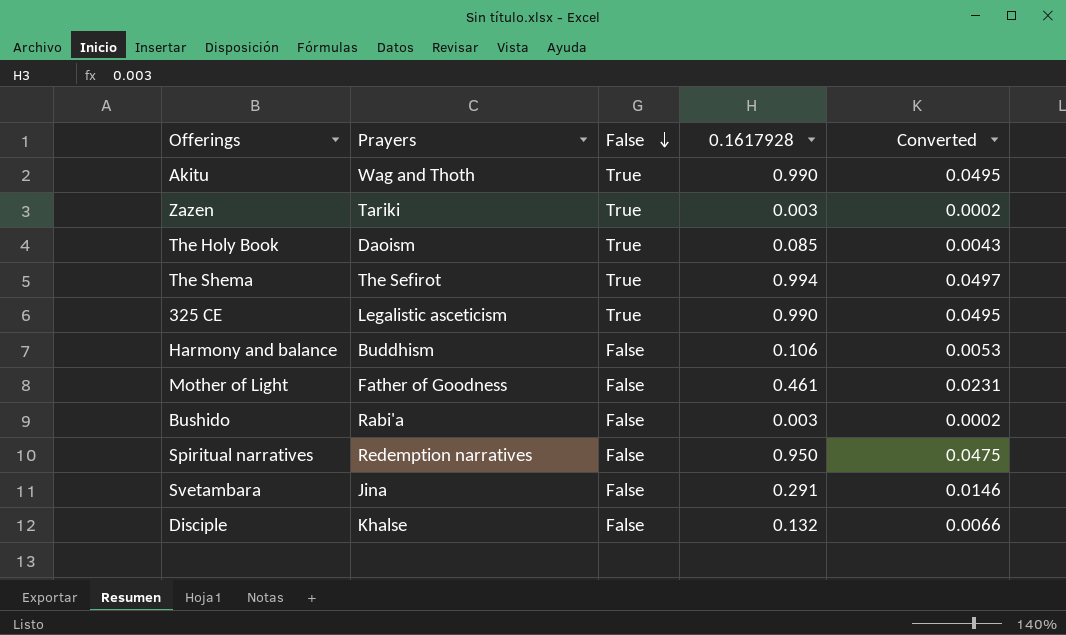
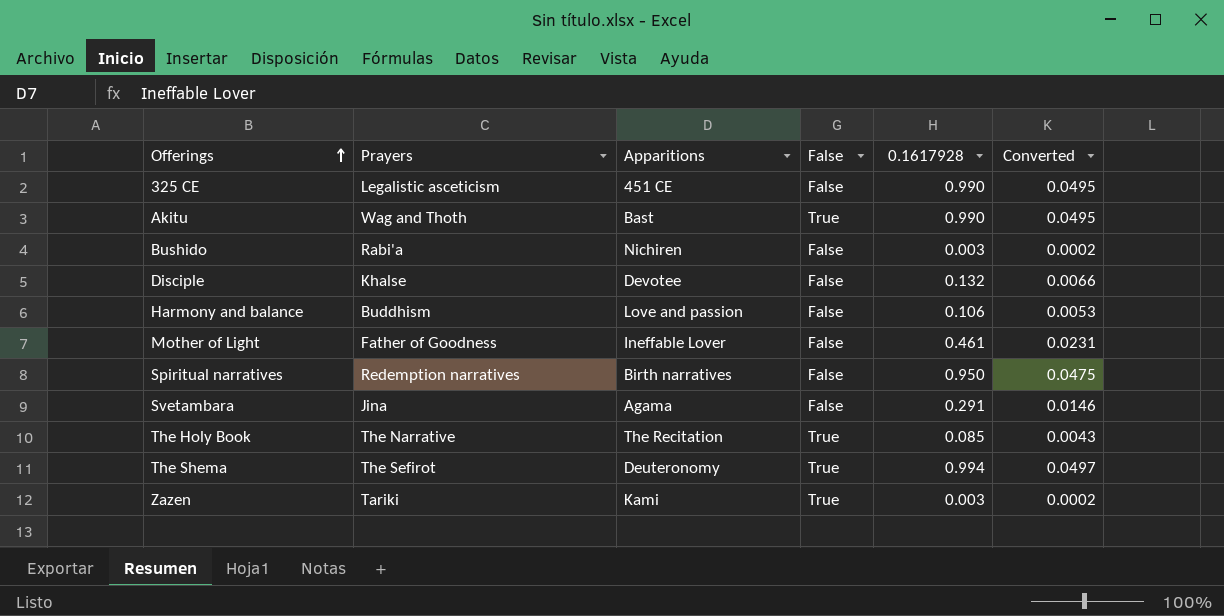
row order: False descending -> Offerings ascending
column Apparitions | position: none -> 3
325 CE | False: True -> False
The Holy Book | Prayers: Daoism -> The Narrative

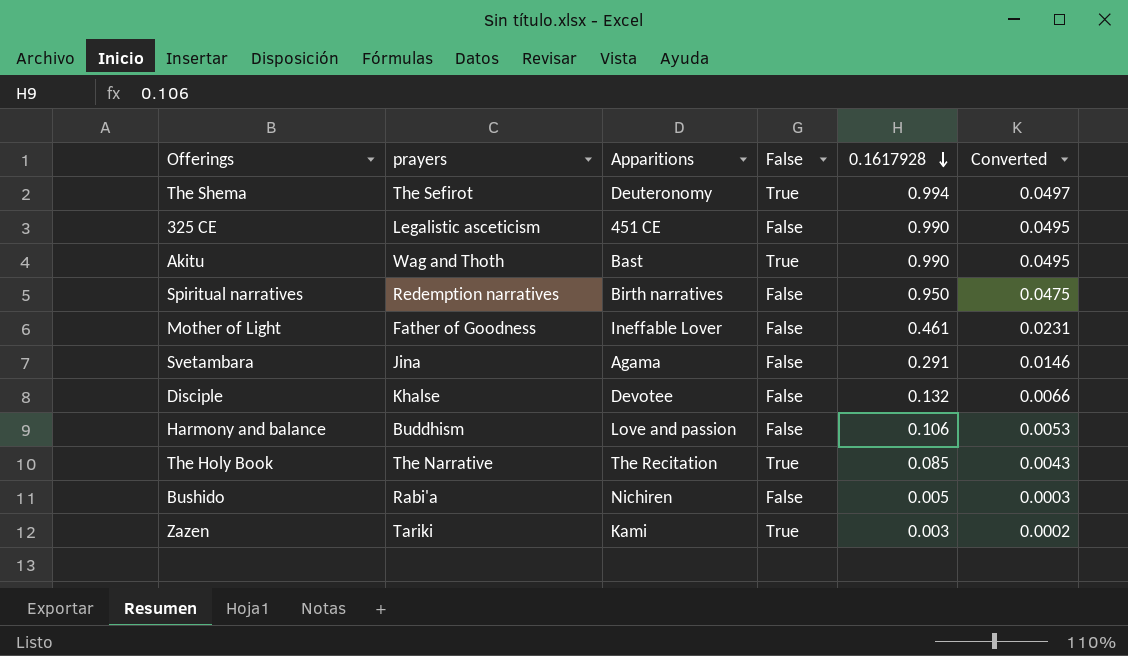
row order: Offerings ascending -> 0.1617928 descending
column name: Prayers -> prayers
Bushido | 0.1617928: 0.003 -> 0.005
Bushido | Converted: 0.0002 -> 0.0003

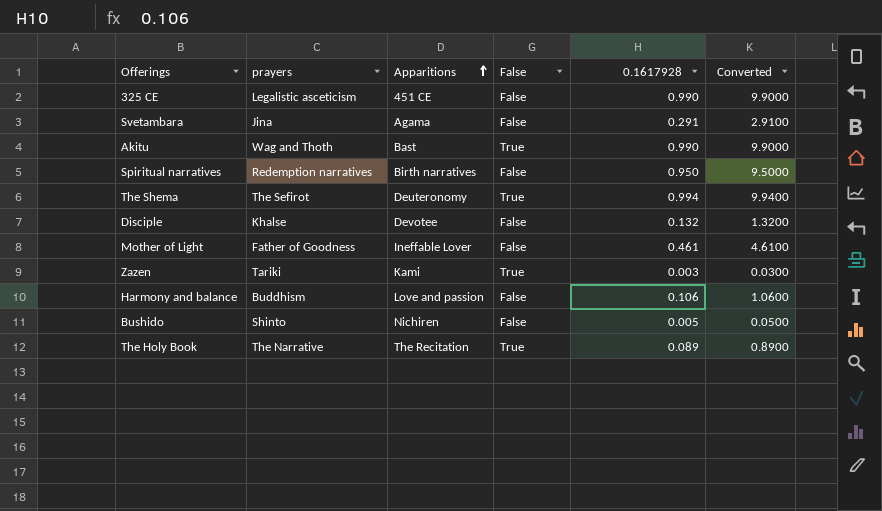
row order: 0.1617928 descending -> Apparitions ascending
column Converted | formula: [0.1617928] * 0.05 -> [0.1617928] * 10
Bushido | prayers: Rabi'a -> Shinto
The Holy Book | 0.1617928: 0.085 -> 0.089

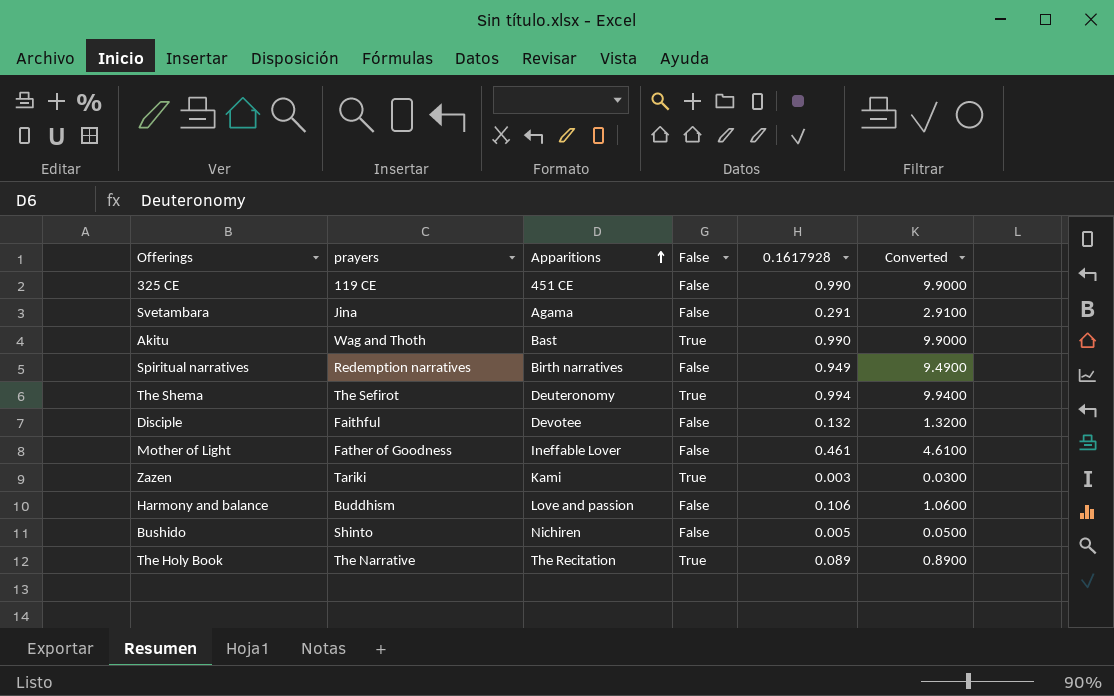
325 CE | prayers: Legalistic asceticism -> 119 CE
Spiritual narratives | 0.1617928: 0.950 -> 0.949
Spiritual narratives | Converted: 9.5000 -> 9.4900
Disciple | prayers: Khalse -> Faithful

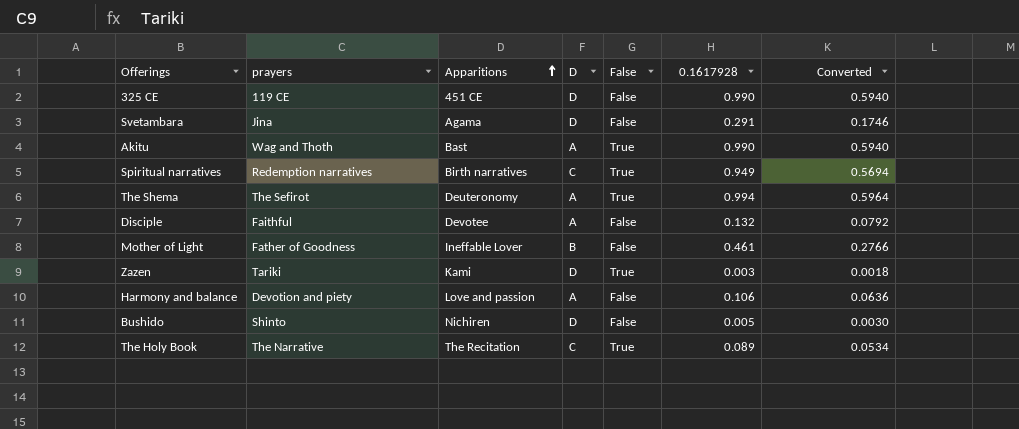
column D | position: none -> 4
column Converted | formula: [0.1617928] * 10 -> [0.1617928] * 0.6
Spiritual narratives | False: False -> True
Harmony and balance | prayers: Buddhism -> Devotion and piety

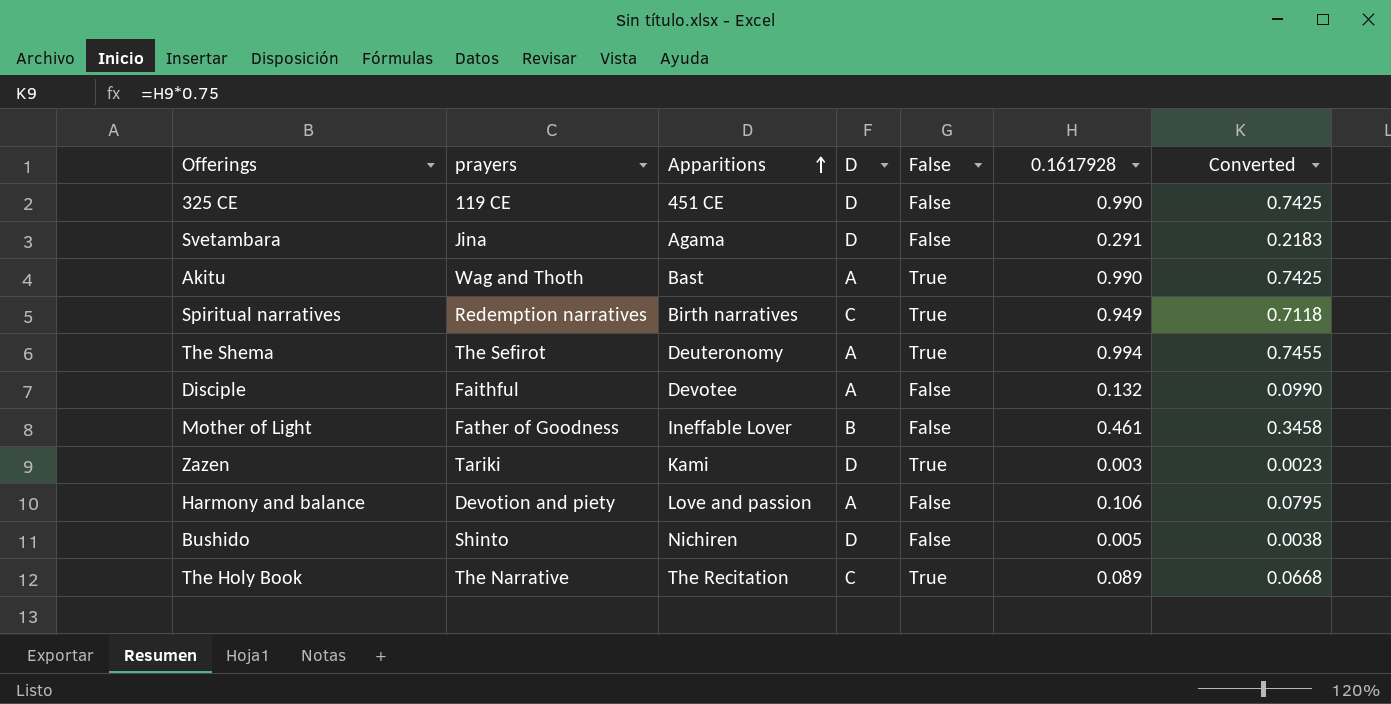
column Converted | formula: [0.1617928] * 0.6 -> [0.1617928] * 0.75

